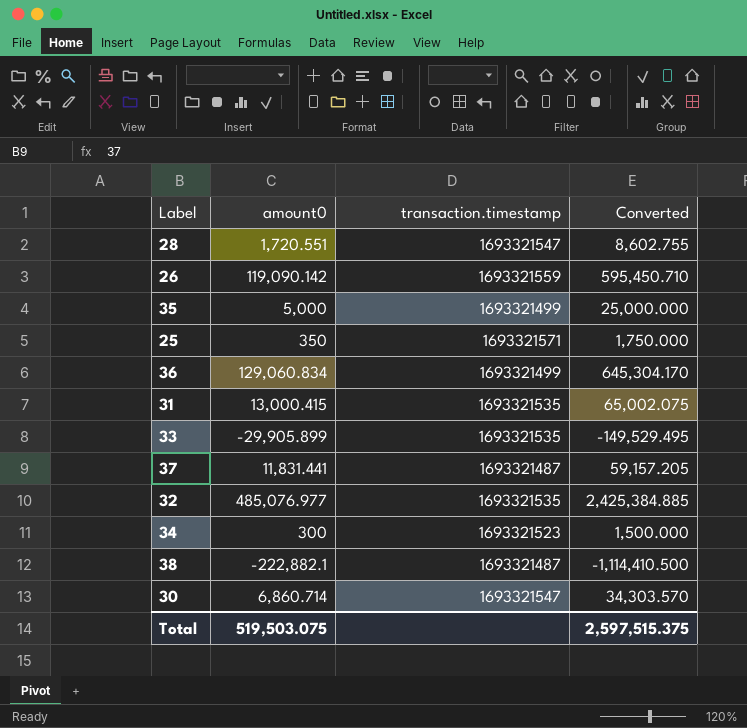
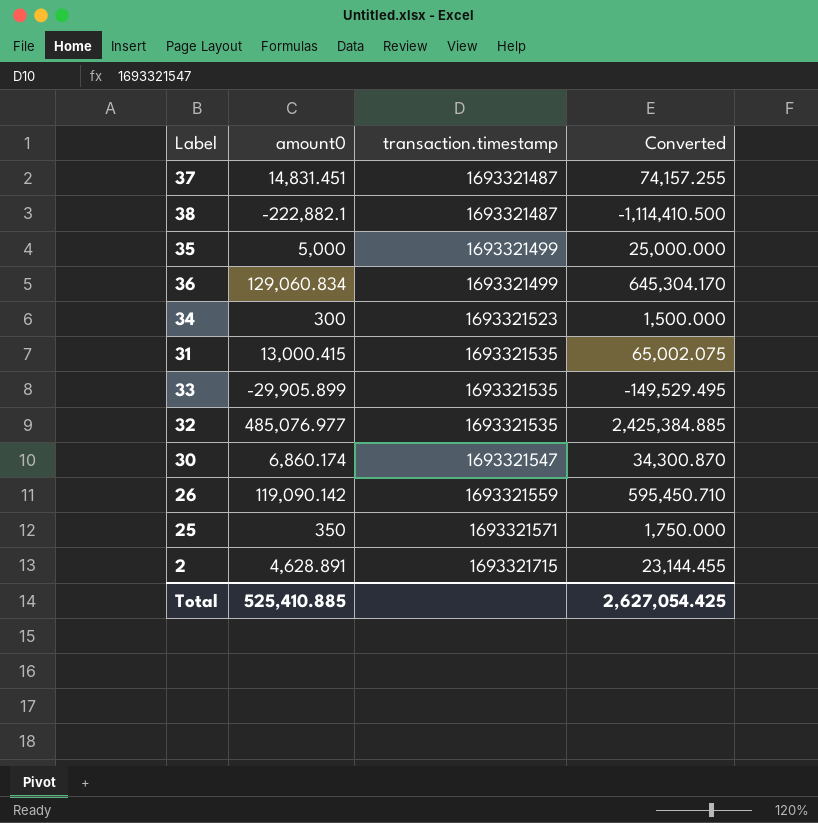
row order: none -> transaction.timestamp ascending
row 28: 1,720.551 | 1693321547 | 8,602.755 -> none
37 | amount0: 11,831.441 -> 14,831.451
37 | Converted: 59,157.205 -> 74,157.255
30 | amount0: 6,860.714 -> 6,860.174
30 | Converted: 34,303.570 -> 34,300.870
row 2: none -> 4,628.891 | 1693321715 | 23,144.455
Total | amount0: 519,503.075 -> 525,410.885
Total | Converted: 2,597,515.375 -> 2,627,054.425

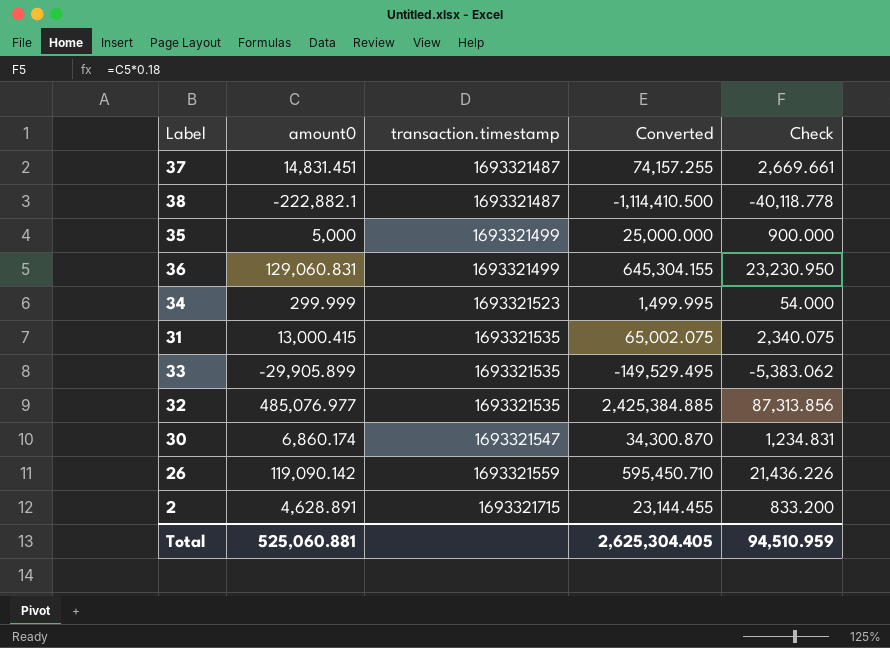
column Check | formula: none -> [amount0] * 0.18
row 25: 350 | 1693321571 | 1,750.000 -> none
36 | amount0: 129,060.834 -> 129,060.831
36 | Converted: 645,304.170 -> 645,304.155
34 | amount0: 300 -> 299.999
34 | Converted: 1,500.000 -> 1,499.995
Total | amount0: 525,410.885 -> 525,060.881
Total | Converted: 2,627,054.425 -> 2,625,304.405

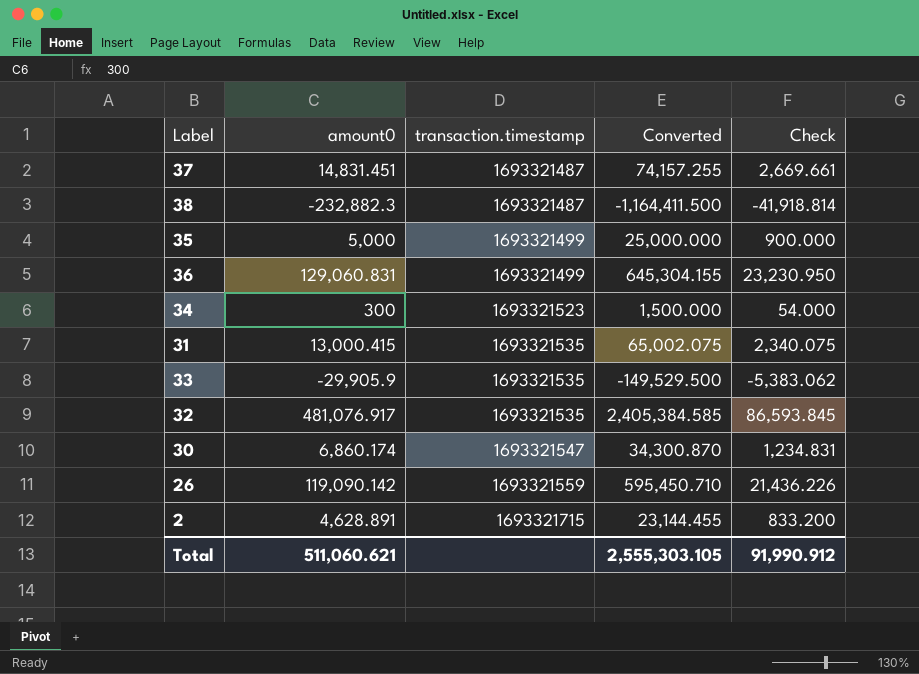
38 | amount0: -222,882.1 -> -232,882.3
38 | Converted: -1,114,410.500 -> -1,164,411.500
38 | Check: -40,118.778 -> -41,918.814
34 | amount0: 299.999 -> 300
34 | Converted: 1,499.995 -> 1,500.000
33 | amount0: -29,905.899 -> -29,905.9
33 | Converted: -149,529.495 -> -149,529.500
32 | amount0: 485,076.977 -> 481,076.917
32 | Converted: 2,425,384.885 -> 2,405,384.585
32 | Check: 87,313.856 -> 86,593.845
Total | amount0: 525,060.881 -> 511,060.621
Total | Converted: 2,625,304.405 -> 2,555,303.105
Total | Check: 94,510.959 -> 91,990.912

